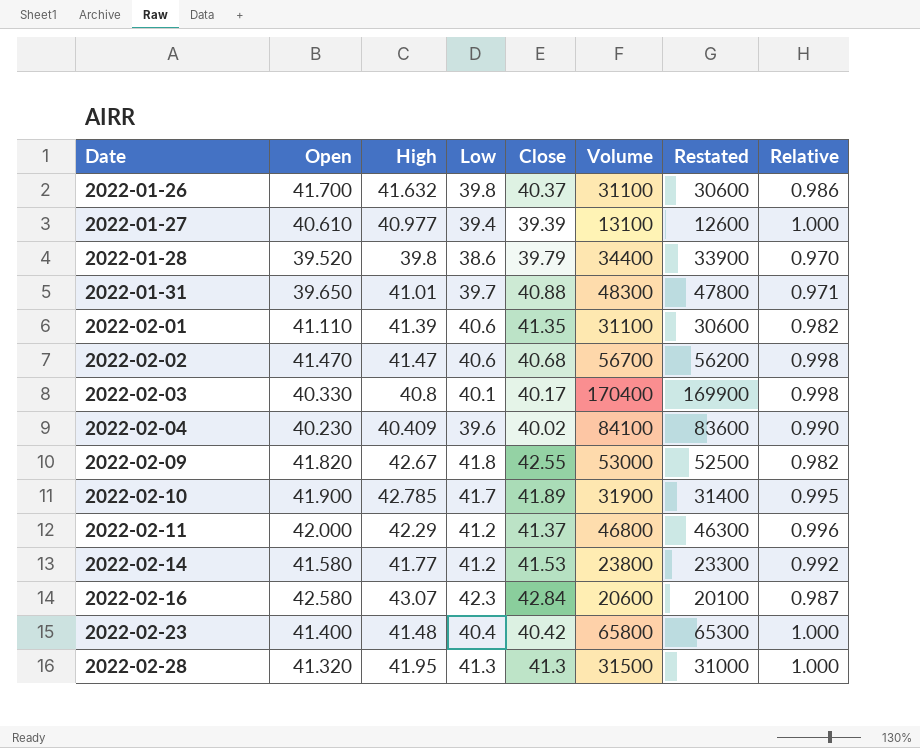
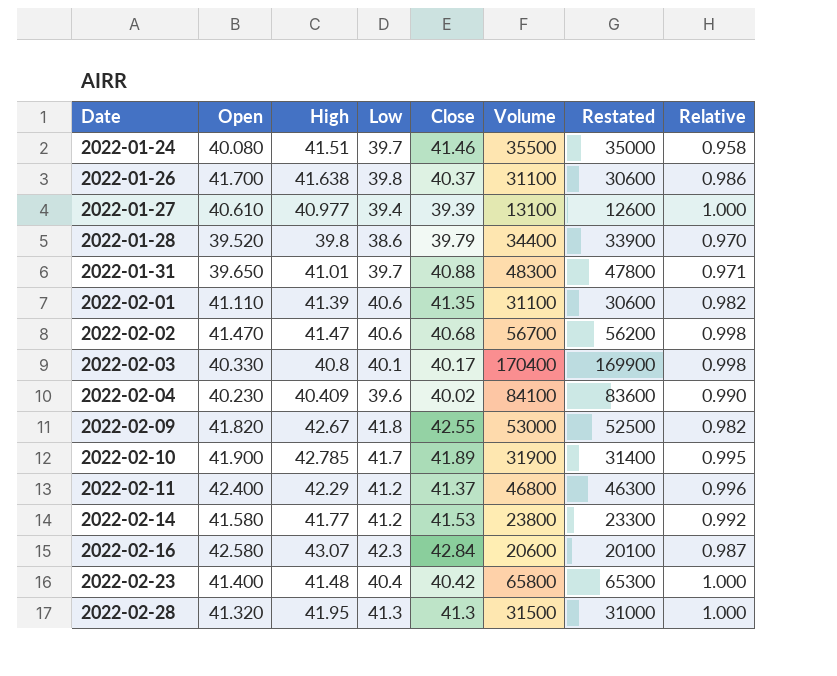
row 2022-01-24: none -> 40.080 | 41.51 | 39.7 | 41.46 | 35500 | 35000 | 0.958
2022-01-26 | High: 41.632 -> 41.638
2022-02-11 | Open: 42.000 -> 42.400

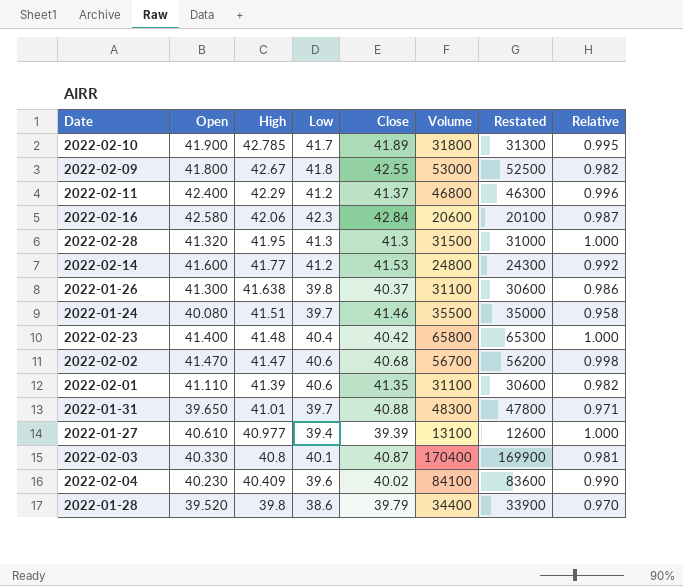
row order: Date ascending -> High descending
2022-02-10 | Volume: 31900 -> 31800
2022-02-10 | Restated: 31400 -> 31300
2022-02-09 | Open: 41.820 -> 41.800
2022-02-16 | High: 43.07 -> 42.06
2022-02-14 | Open: 41.580 -> 41.600
2022-02-14 | Volume: 23800 -> 24800
2022-02-14 | Restated: 23300 -> 24300
2022-01-26 | Open: 41.700 -> 41.300
2022-02-03 | Close: 40.17 -> 40.87
2022-02-03 | Relative: 0.998 -> 0.981

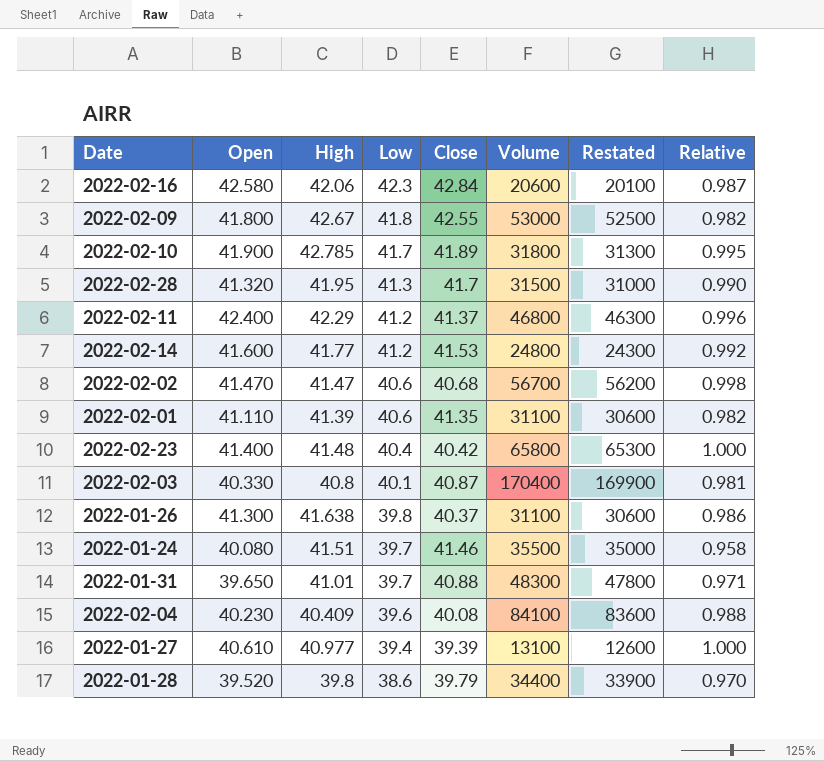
row order: High descending -> Low descending
2022-02-28 | Close: 41.3 -> 41.7
2022-02-28 | Relative: 1.000 -> 0.990
2022-02-04 | Close: 40.02 -> 40.08
2022-02-04 | Relative: 0.990 -> 0.988

